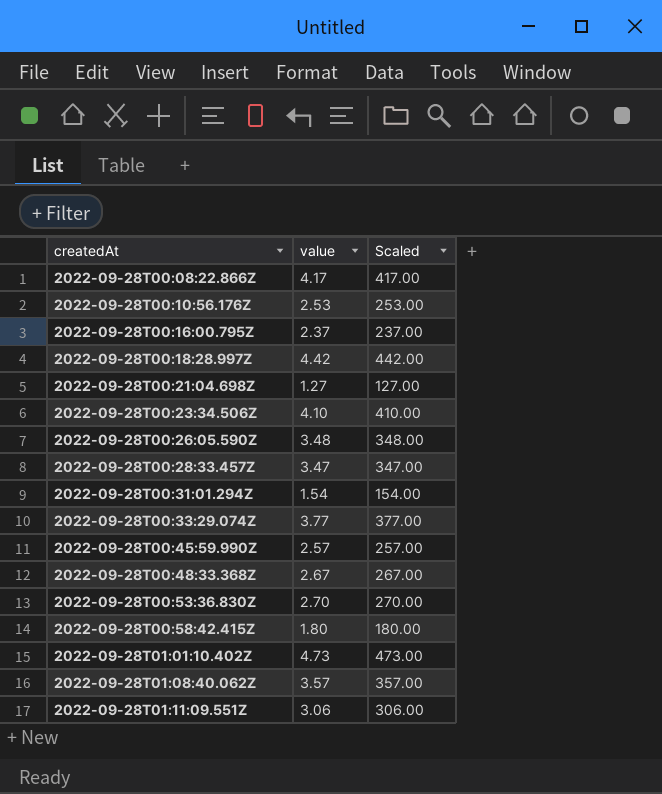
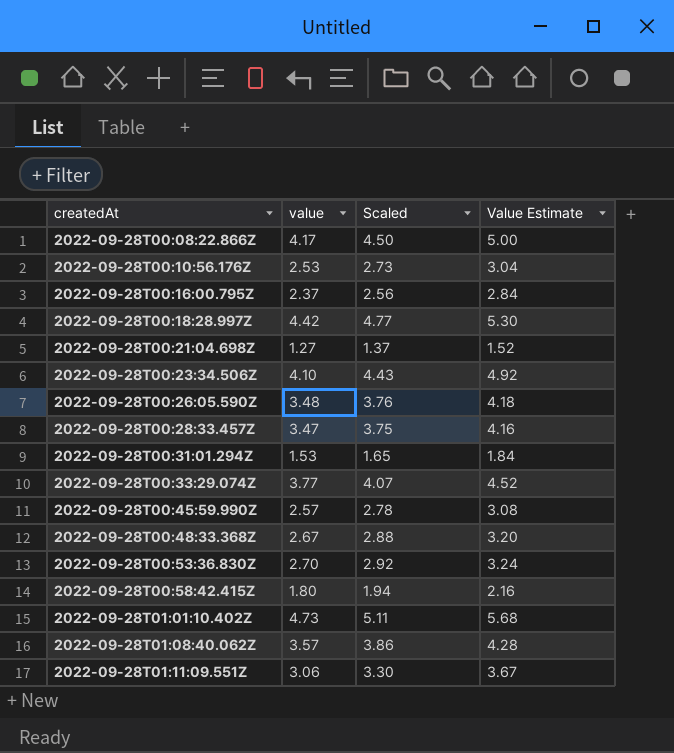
column Scaled | formula: [value] * 100 -> [value] * 1.08
column Value Estimate | formula: none -> [value] * 1.2
2022-09-28T00:31:01.294Z | value: 1.54 -> 1.53

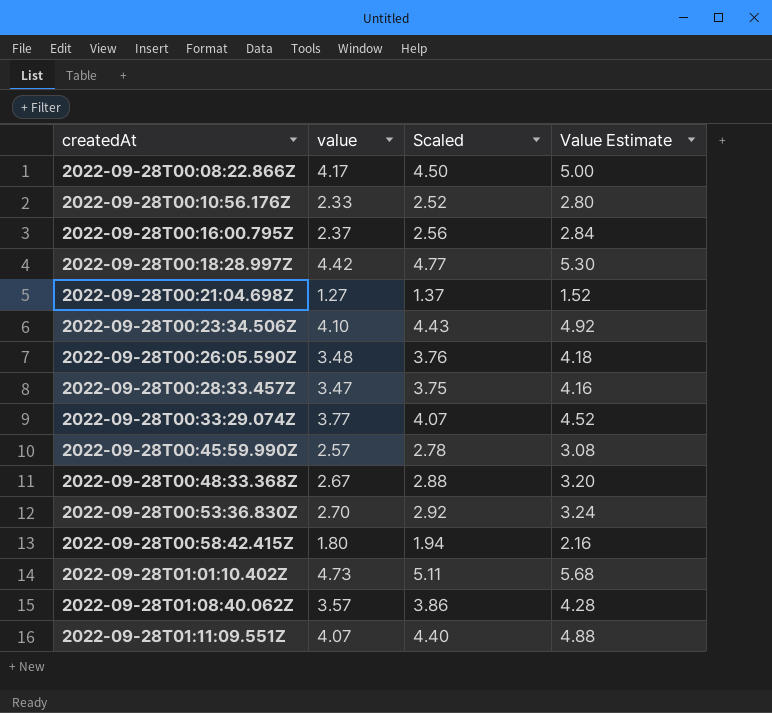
row 2022-09-28T00:31:01.294Z: 1.53 | 1.65 | 1.84 -> none
2022-09-28T00:10:56.176Z | value: 2.53 -> 2.33
2022-09-28T00:10:56.176Z | Scaled: 2.73 -> 2.52
2022-09-28T00:10:56.176Z | Value Estimate: 3.04 -> 2.80
2022-09-28T01:11:09.551Z | value: 3.06 -> 4.07
2022-09-28T01:11:09.551Z | Scaled: 3.30 -> 4.40
2022-09-28T01:11:09.551Z | Value Estimate: 3.67 -> 4.88

